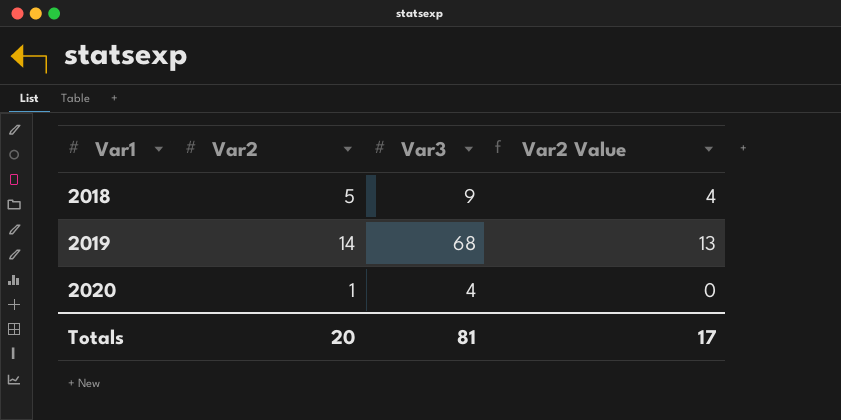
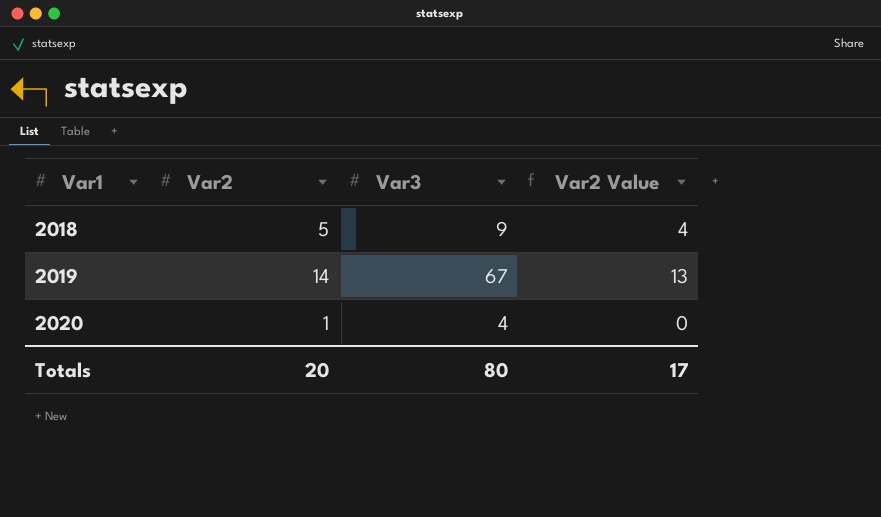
2019 | Var3: 68 -> 67
Totals | Var3: 81 -> 80

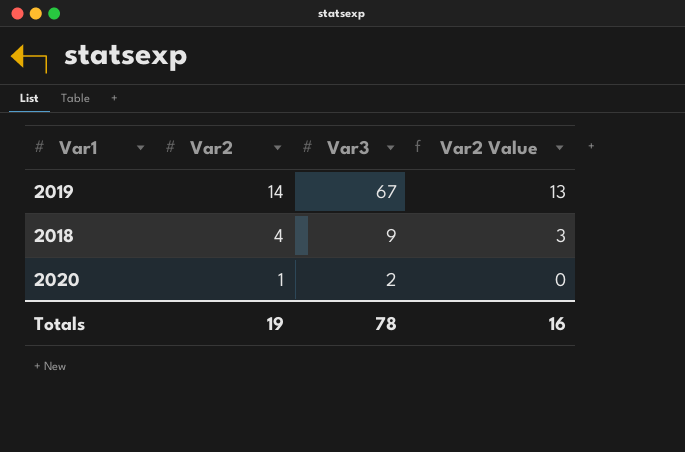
row order: Var1 ascending -> Var2 descending
2018 | Var2: 5 -> 4
2018 | Var2 Value: 4 -> 3
2020 | Var3: 4 -> 2
Totals | Var2: 20 -> 19
Totals | Var3: 80 -> 78
Totals | Var2 Value: 17 -> 16

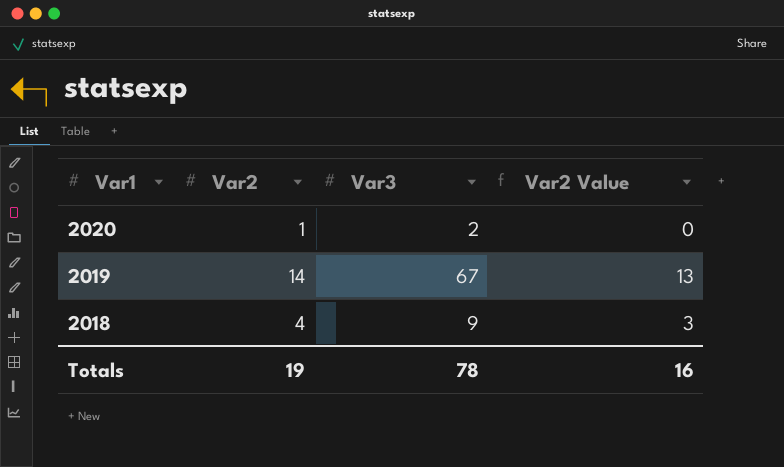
row order: Var2 descending -> Var1 descending

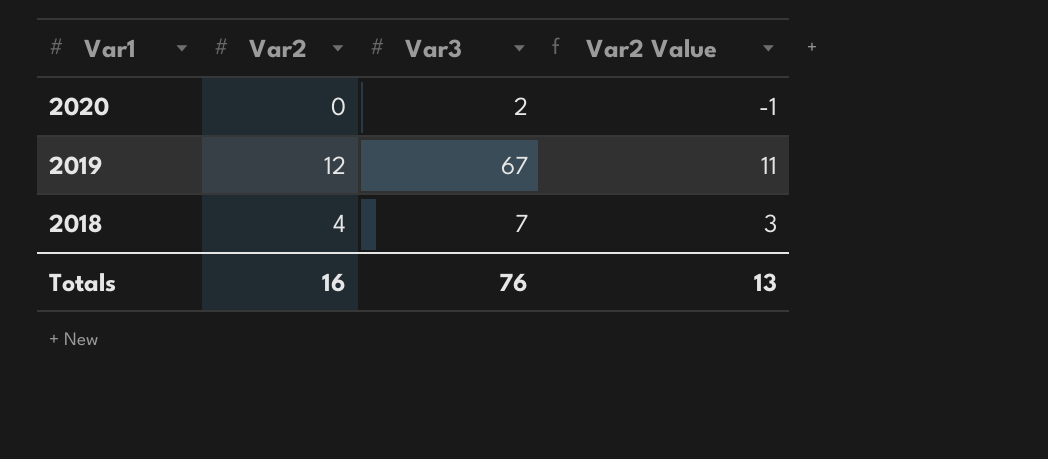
2020 | Var2: 1 -> 0
2020 | Var2 Value: 0 -> -1
2019 | Var2: 14 -> 12
2019 | Var2 Value: 13 -> 11
2018 | Var3: 9 -> 7
Totals | Var2: 19 -> 16
Totals | Var3: 78 -> 76
Totals | Var2 Value: 16 -> 13

